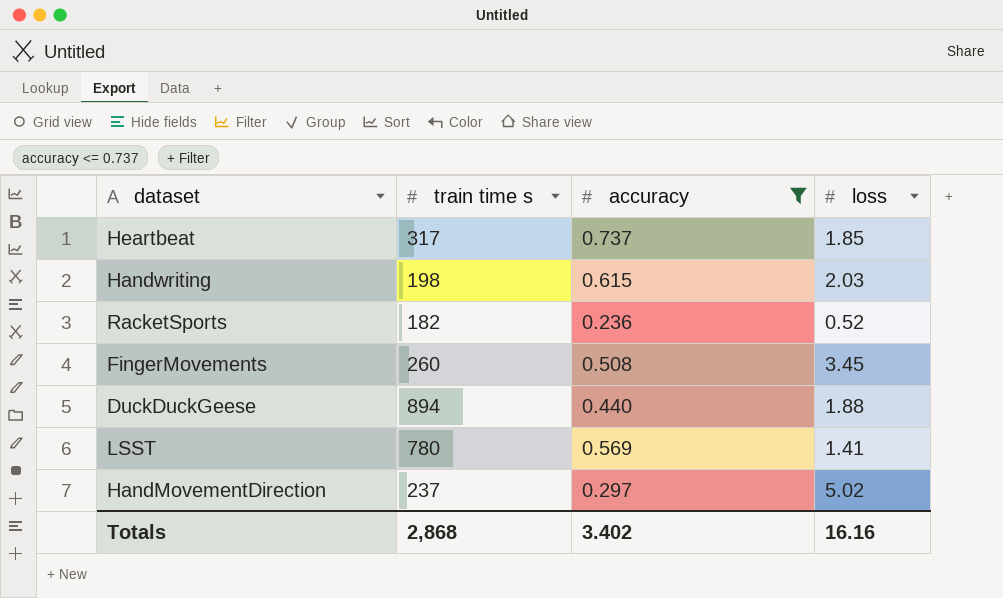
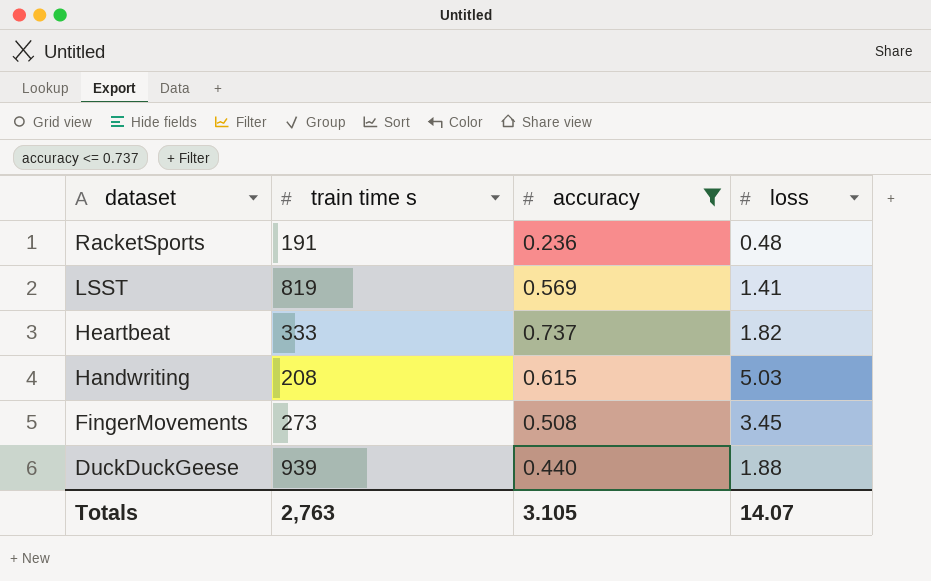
row order: none -> dataset descending
row HandMovementDirection: 237 | 0.297 | 5.02 -> none
RacketSports | train time s: 182 -> 191
RacketSports | loss: 0.52 -> 0.48
LSST | train time s: 780 -> 819
Heartbeat | train time s: 317 -> 333
Heartbeat | loss: 1.85 -> 1.82
Handwriting | train time s: 198 -> 208
Handwriting | loss: 2.03 -> 5.03
FingerMovements | train time s: 260 -> 273
DuckDuckGeese | train time s: 894 -> 939
Totals | train time s: 2,868 -> 2,763
Totals | accuracy: 3.402 -> 3.105
Totals | loss: 16.16 -> 14.07

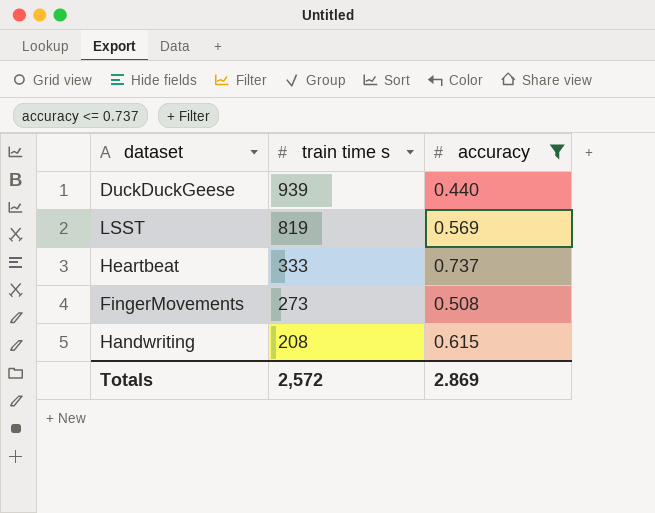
row order: dataset descending -> train time s descending
column loss | position: 4 -> none
row RacketSports: 191 | 0.236 | 0.48 -> none
Totals | train time s: 2,763 -> 2,572
Totals | accuracy: 3.105 -> 2.869

